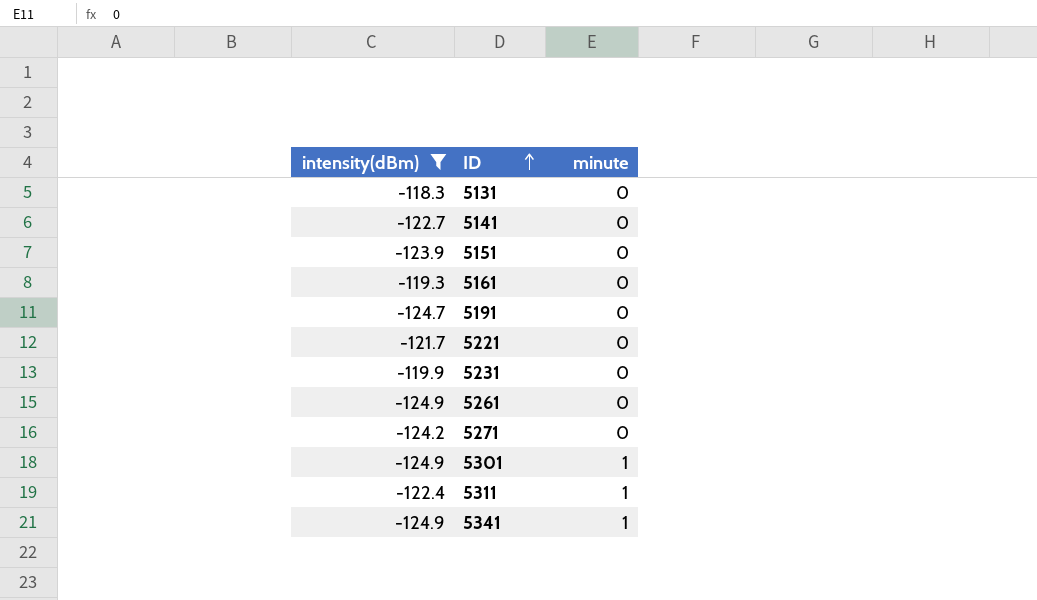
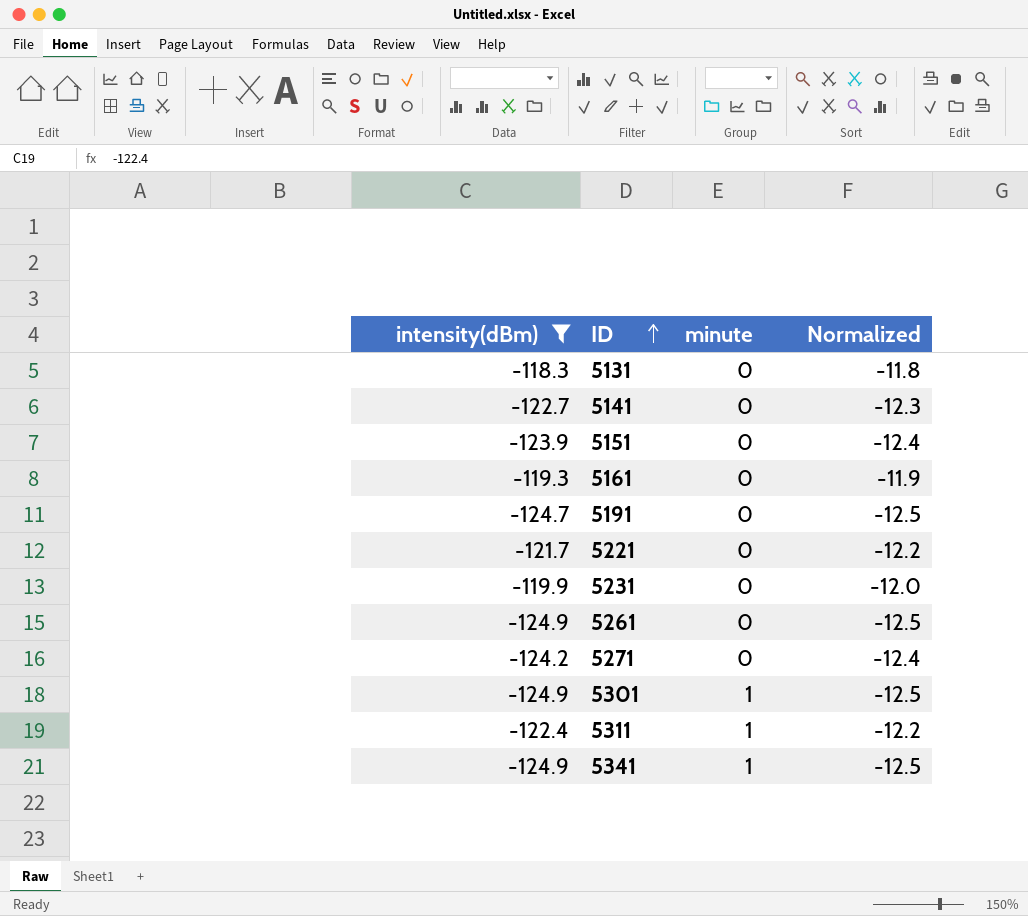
column Normalized | formula: none -> [intensity(dBm)] * 0.1

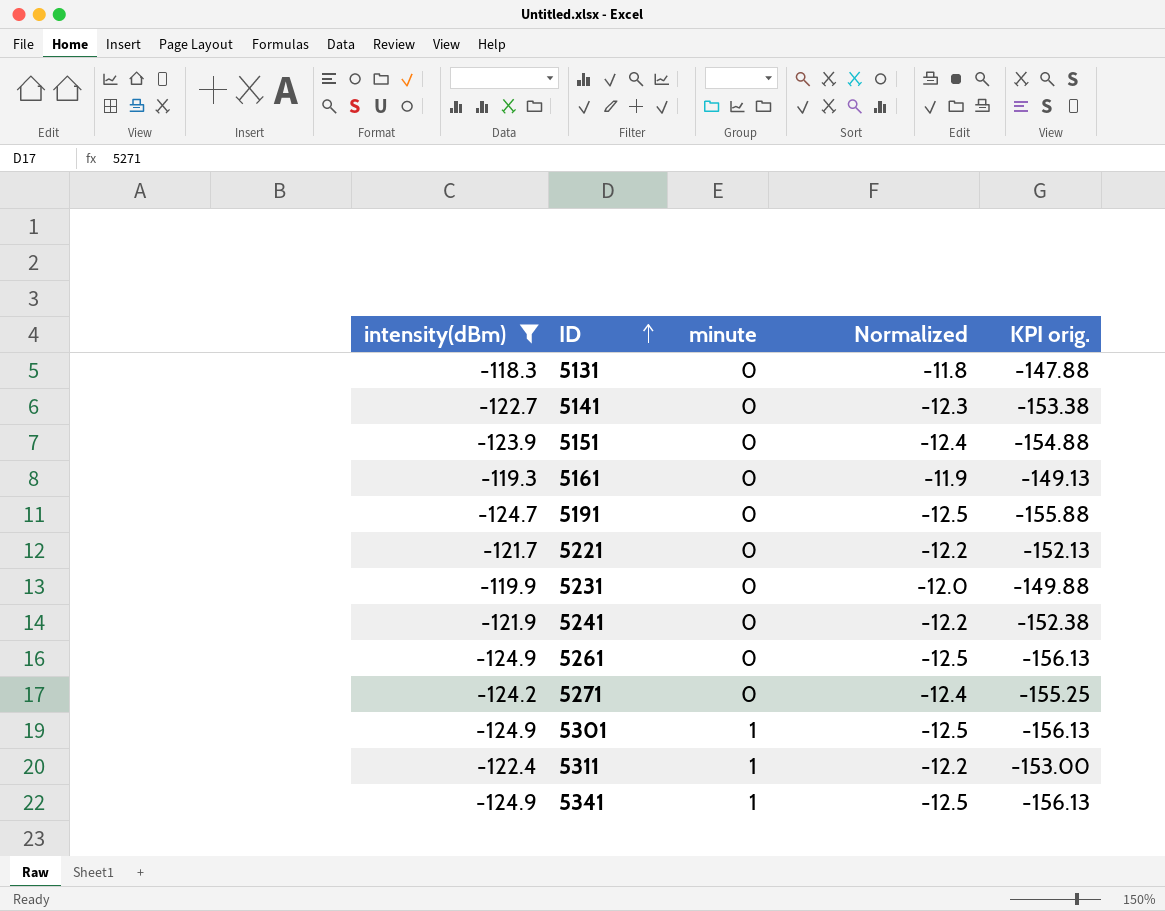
column KPI orig. | formula: none -> [intensity(dBm)] * 1.25
row 5241: none -> -121.9 | 0 | -12.2 | -152.38

